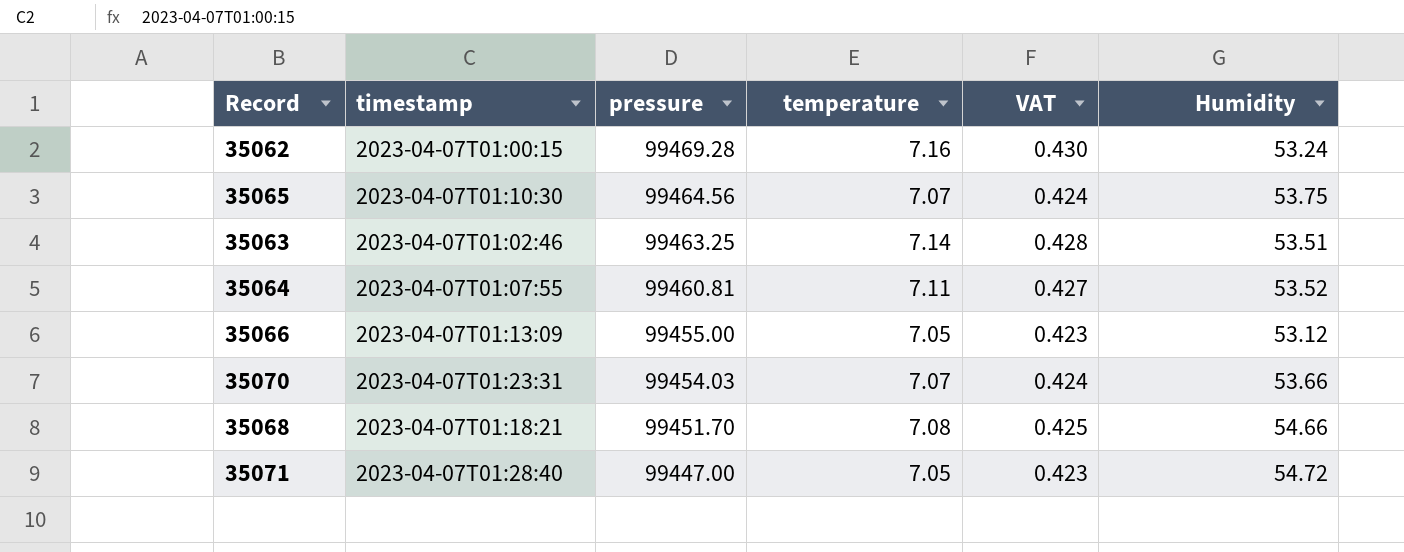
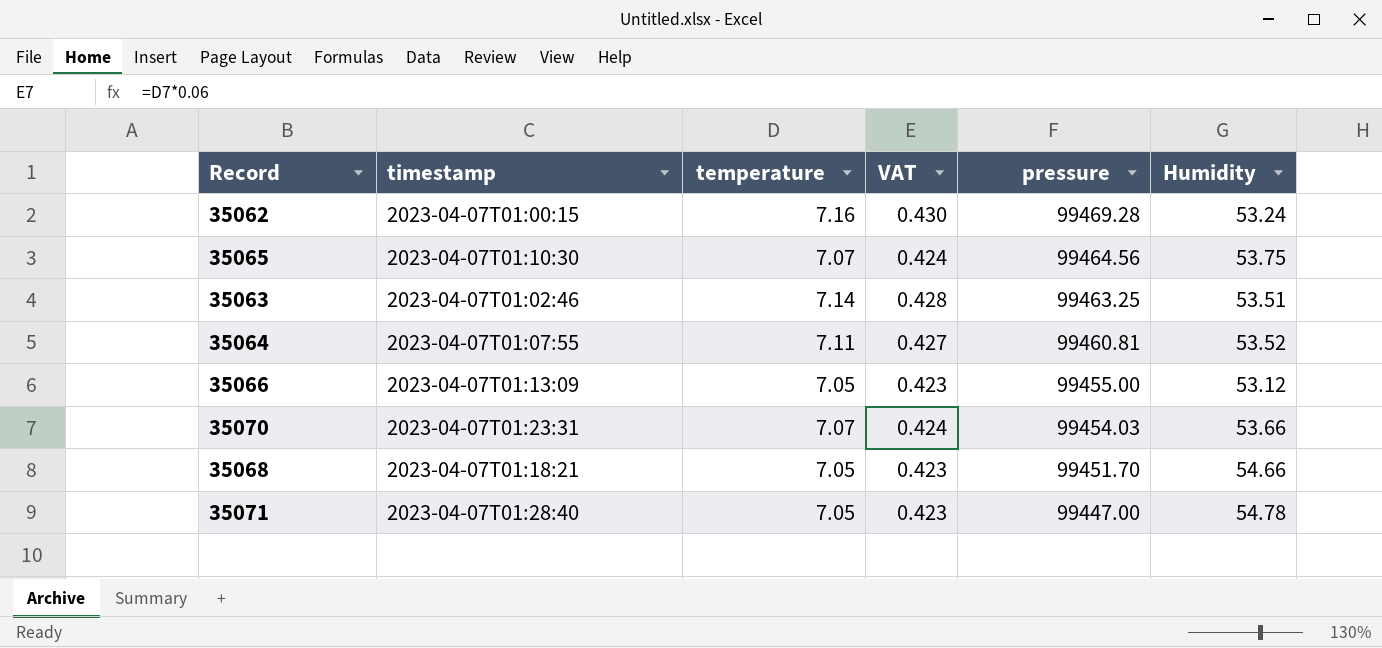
column pressure | position: 3 -> 5
35068 | temperature: 7.08 -> 7.05
35068 | VAT: 0.425 -> 0.423
35071 | Humidity: 54.72 -> 54.78

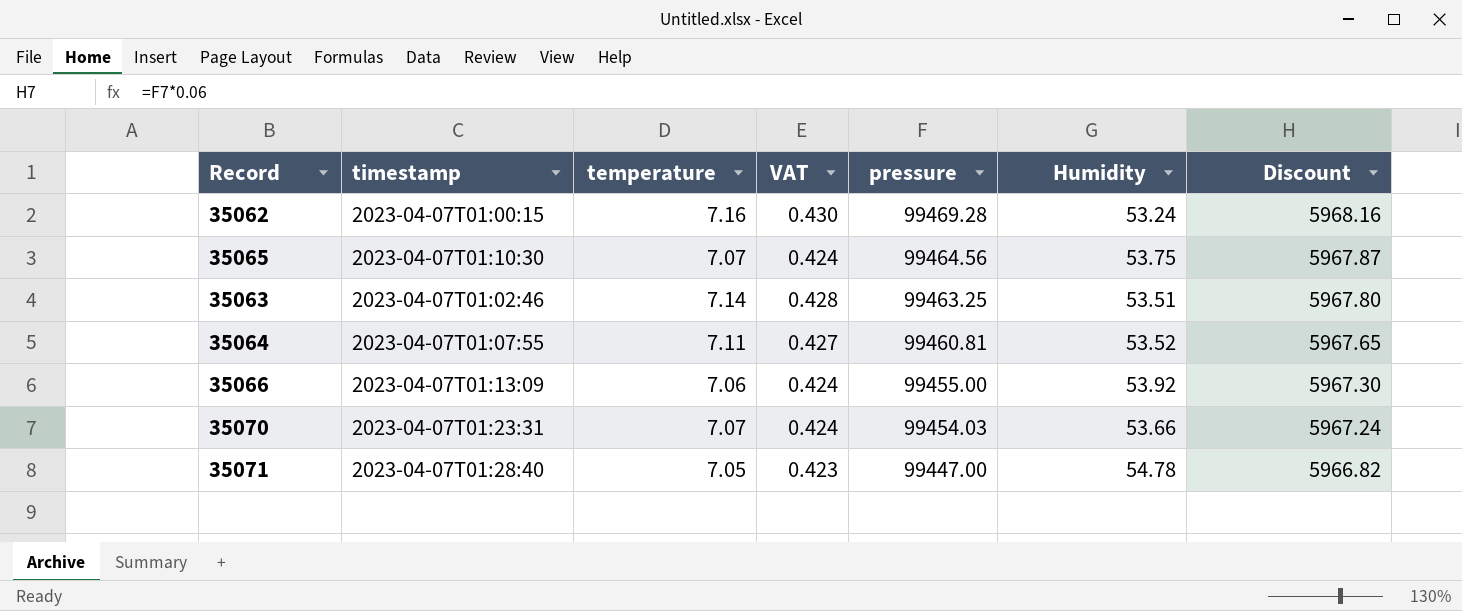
column Discount | formula: none -> [pressure] * 0.06
row 35068: 2023-04-07T01:18:21 | 7.05 | 0.423 | 99451.70 | 54.66 -> none
35066 | temperature: 7.05 -> 7.06
35066 | VAT: 0.423 -> 0.424
35066 | Humidity: 53.12 -> 53.92

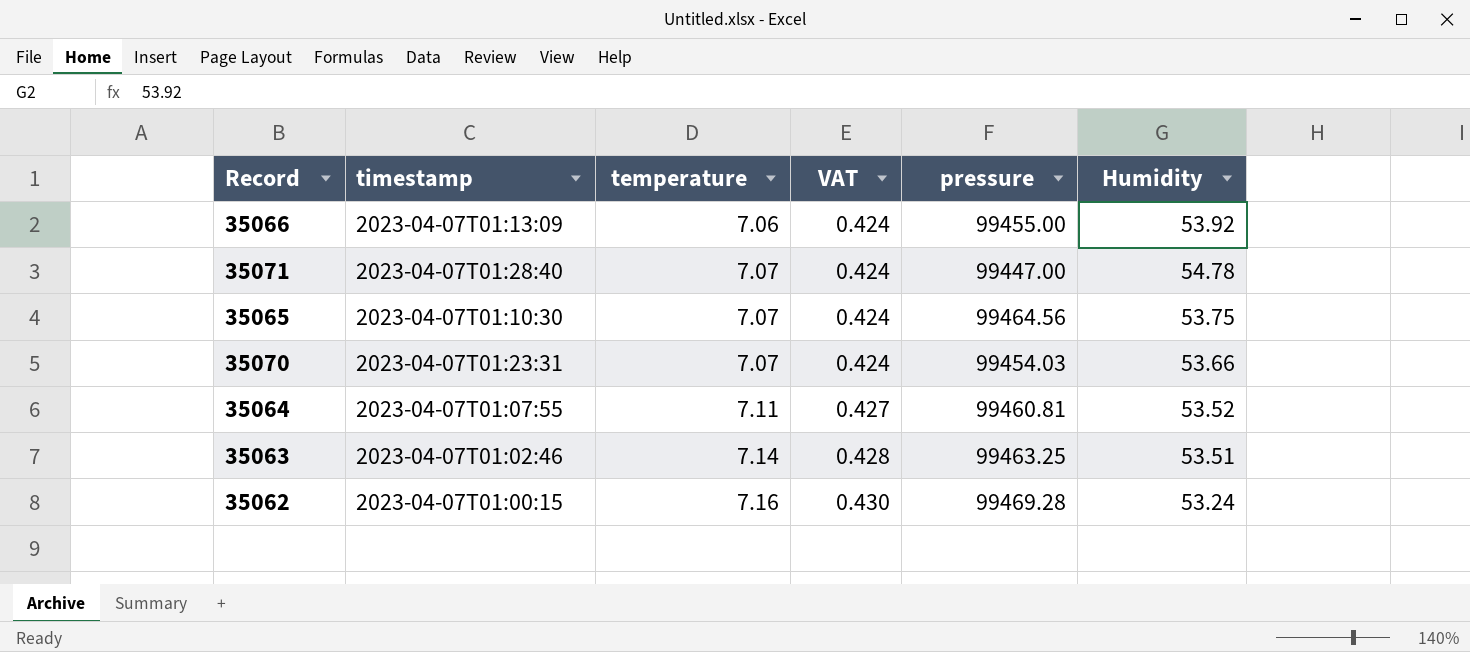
row order: pressure descending -> temperature ascending
column Discount | formula: [pressure] * 0.06 -> none
35071 | temperature: 7.05 -> 7.07
35071 | VAT: 0.423 -> 0.424

